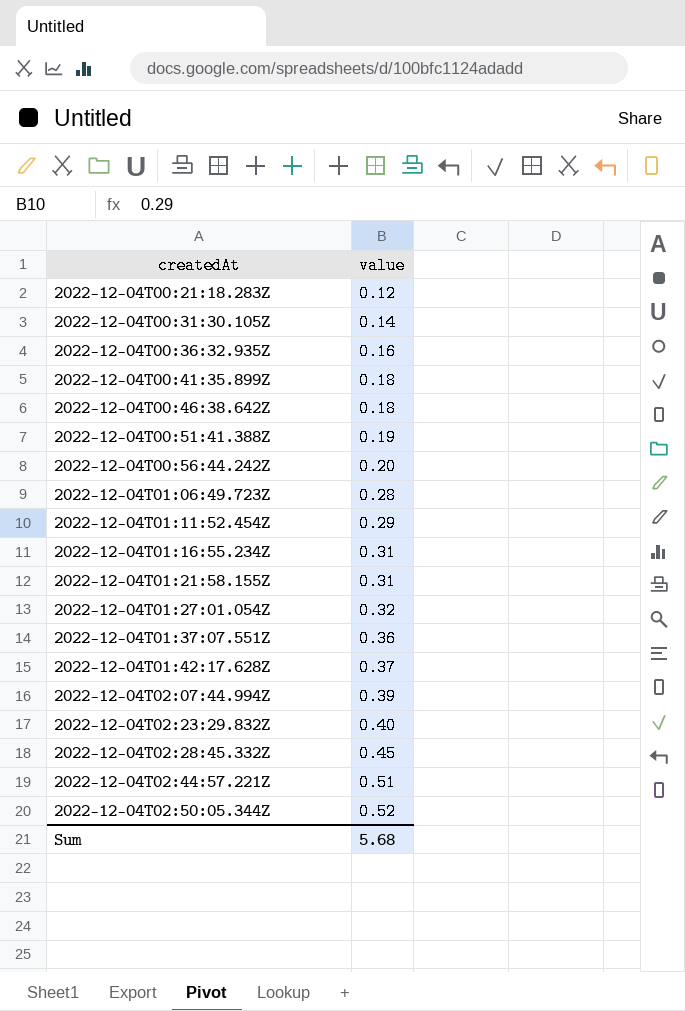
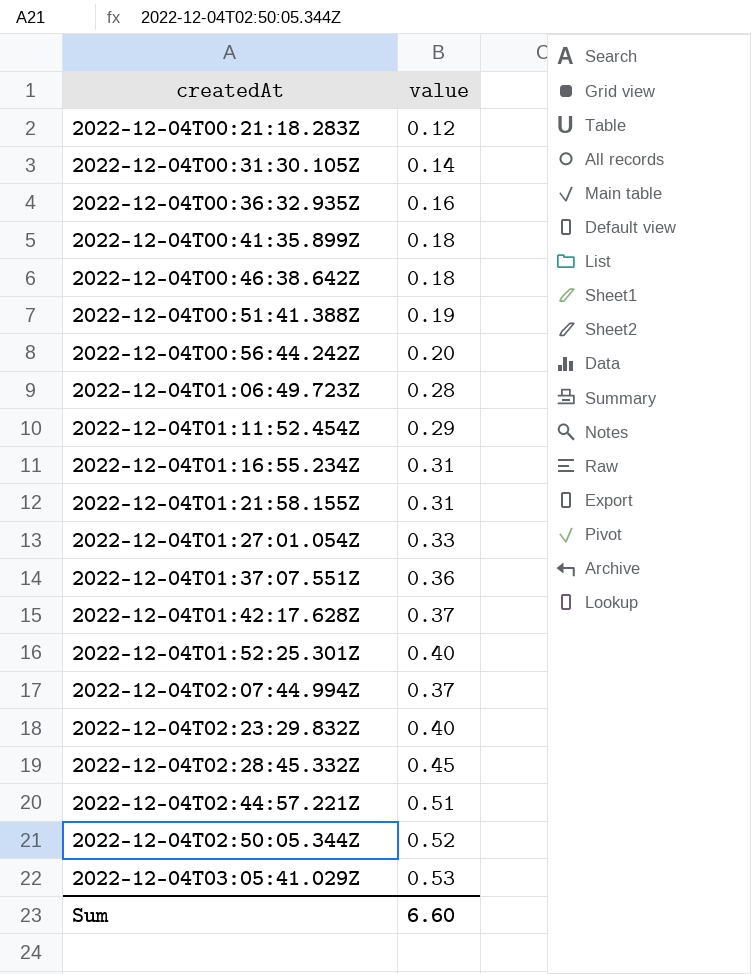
2022-12-04T01:27:01.054Z | value: 0.32 -> 0.33
row 2022-12-04T01:52:25.301Z: none -> 0.40
2022-12-04T02:07:44.994Z | value: 0.39 -> 0.37
row 2022-12-04T03:05:41.029Z: none -> 0.53
Sum | value: 5.68 -> 6.60

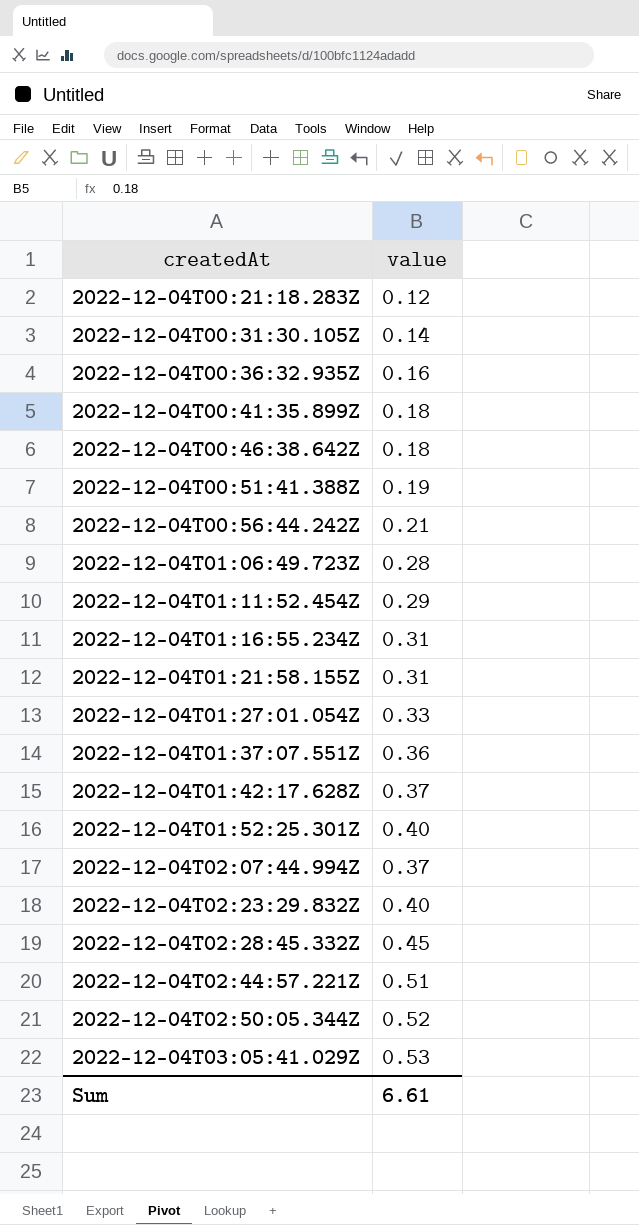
2022-12-04T00:56:44.242Z | value: 0.20 -> 0.21
Sum | value: 6.60 -> 6.61

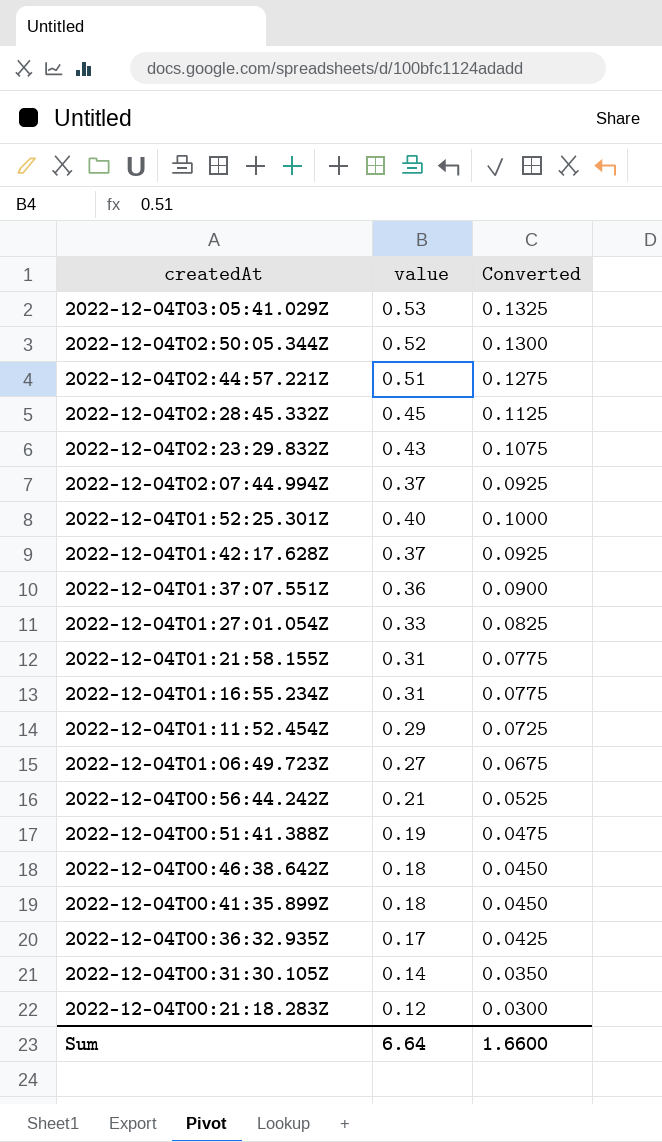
row order: createdAt ascending -> createdAt descending
column Converted | formula: none -> [value] * 0.25
2022-12-04T02:23:29.832Z | value: 0.40 -> 0.43
2022-12-04T01:06:49.723Z | value: 0.28 -> 0.27
2022-12-04T00:36:32.935Z | value: 0.16 -> 0.17
Sum | value: 6.61 -> 6.64

